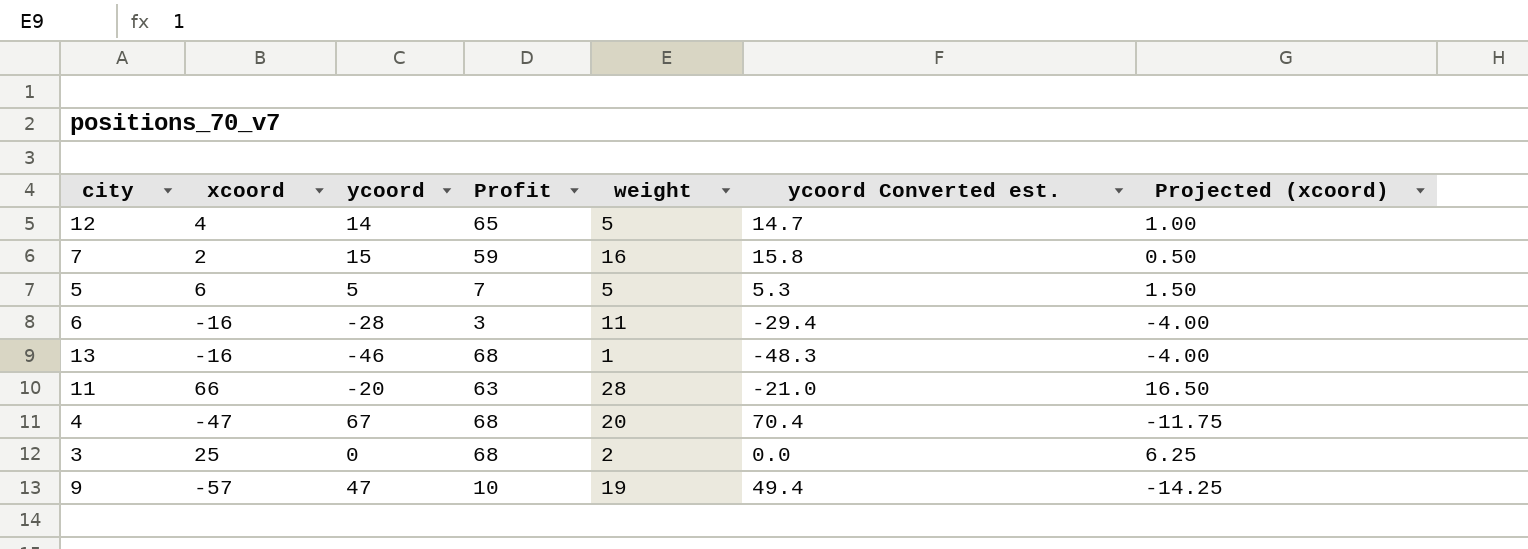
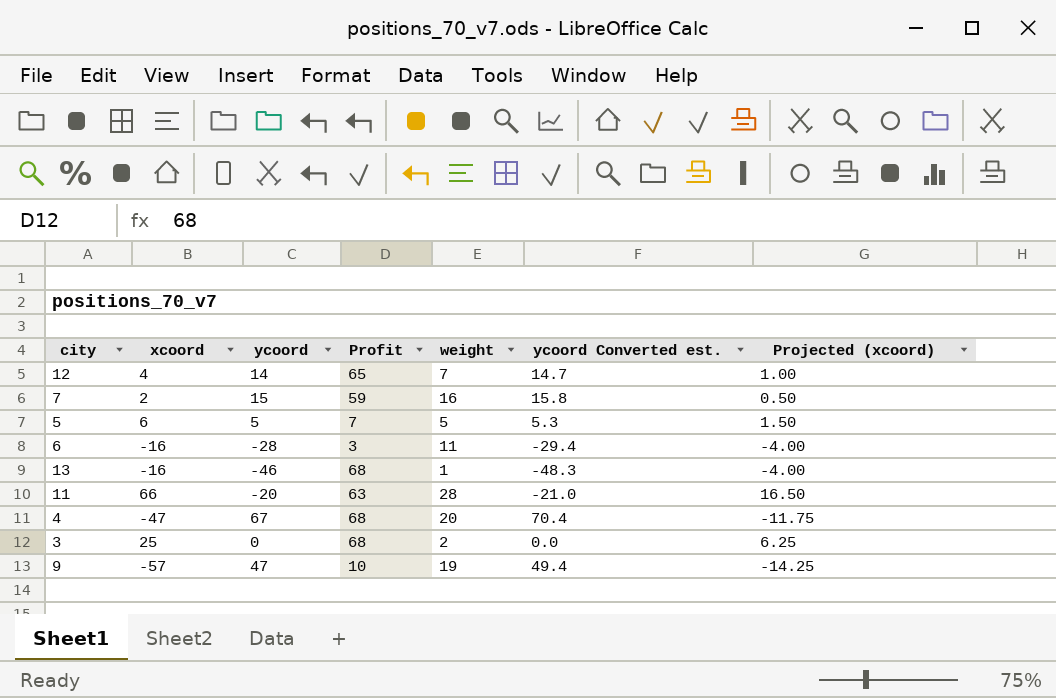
12 | weight: 5 -> 7

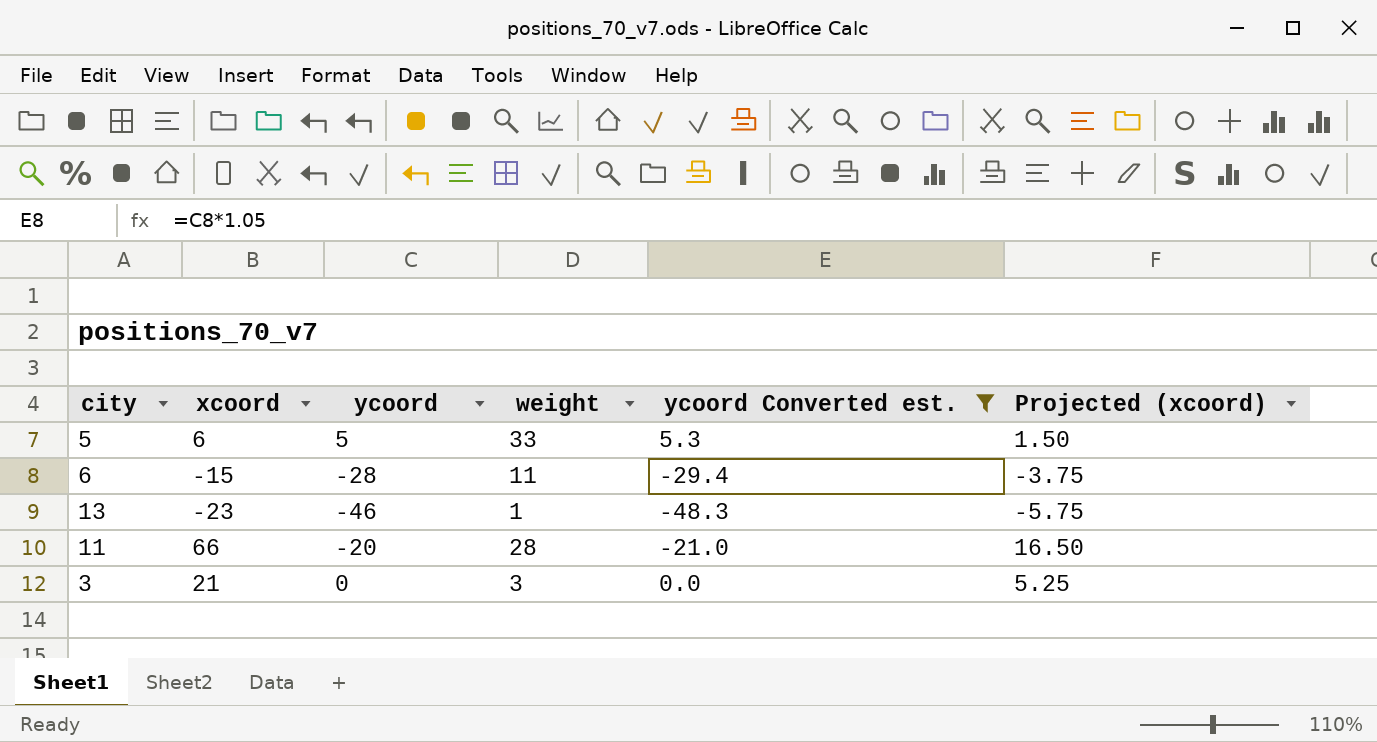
filter: none -> ycoord Converted est. <= 5.3
column Profit | position: 4 -> none
5 | weight: 5 -> 33
6 | xcoord: -16 -> -15
6 | Projected (xcoord): -4.00 -> -3.75
13 | xcoord: -16 -> -23
13 | Projected (xcoord): -4.00 -> -5.75
3 | xcoord: 25 -> 21
3 | weight: 2 -> 3
3 | Projected (xcoord): 6.25 -> 5.25

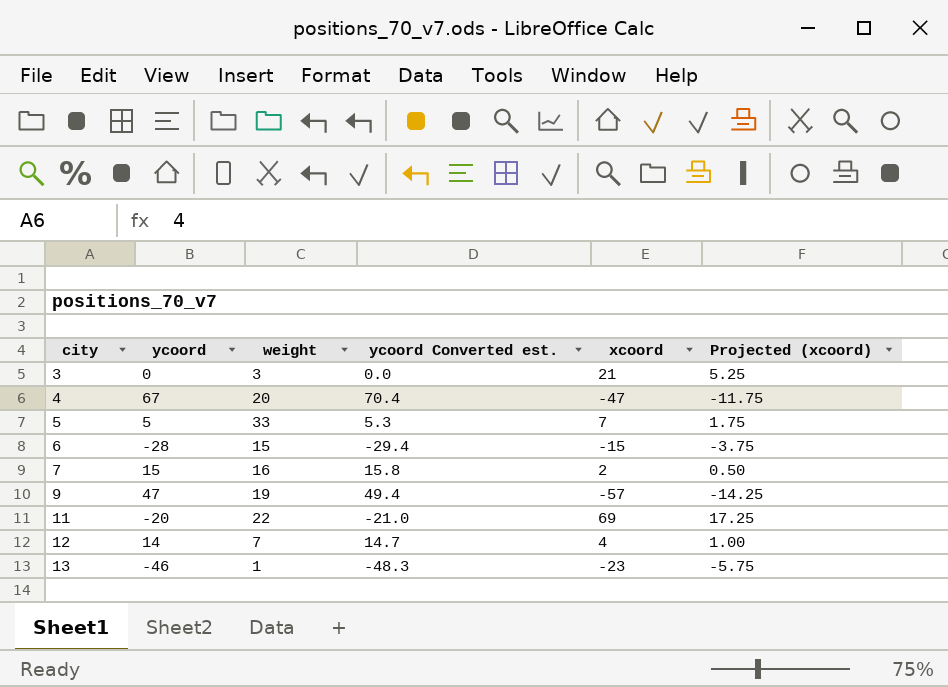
filter: ycoord Converted est. <= 5.3 -> none
row order: none -> city ascending
column xcoord | position: 2 -> 5
5 | xcoord: 6 -> 7
5 | Projected (xcoord): 1.50 -> 1.75
6 | weight: 11 -> 15
11 | weight: 28 -> 22
11 | xcoord: 66 -> 69
11 | Projected (xcoord): 16.50 -> 17.25

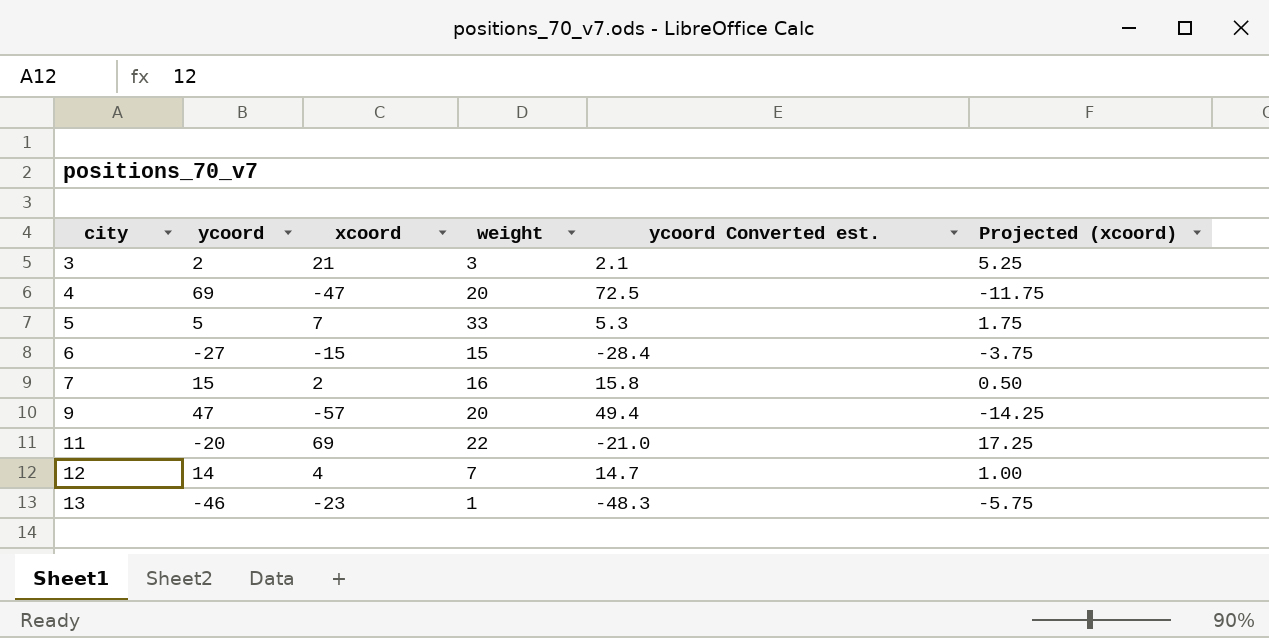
column xcoord | position: 5 -> 3
3 | ycoord: 0 -> 2
3 | ycoord Converted est.: 0.0 -> 2.1
4 | ycoord: 67 -> 69
4 | ycoord Converted est.: 70.4 -> 72.5
6 | ycoord: -28 -> -27
6 | ycoord Converted est.: -29.4 -> -28.4
9 | weight: 19 -> 20

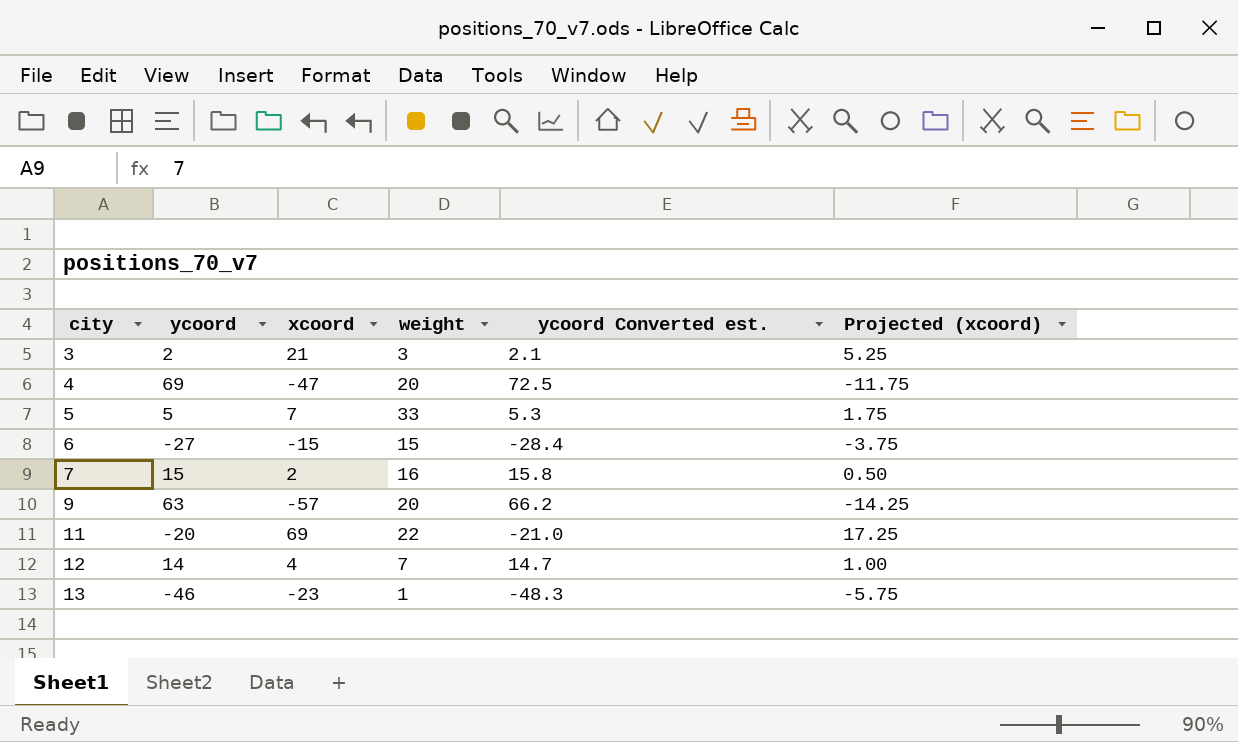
9 | ycoord: 47 -> 63
9 | ycoord Converted est.: 49.4 -> 66.2

